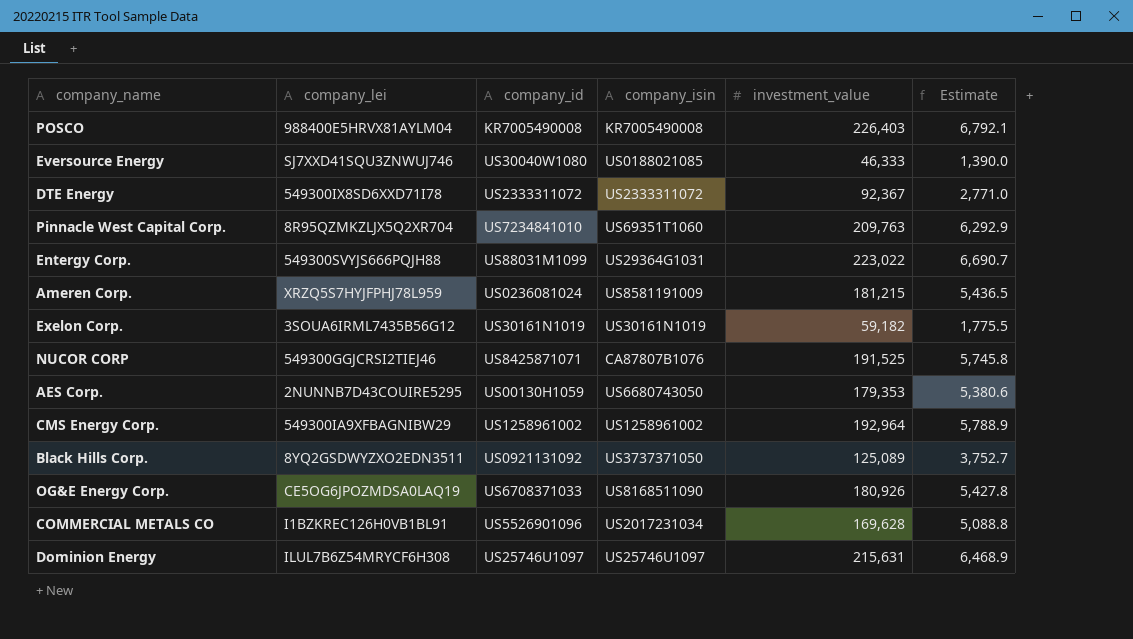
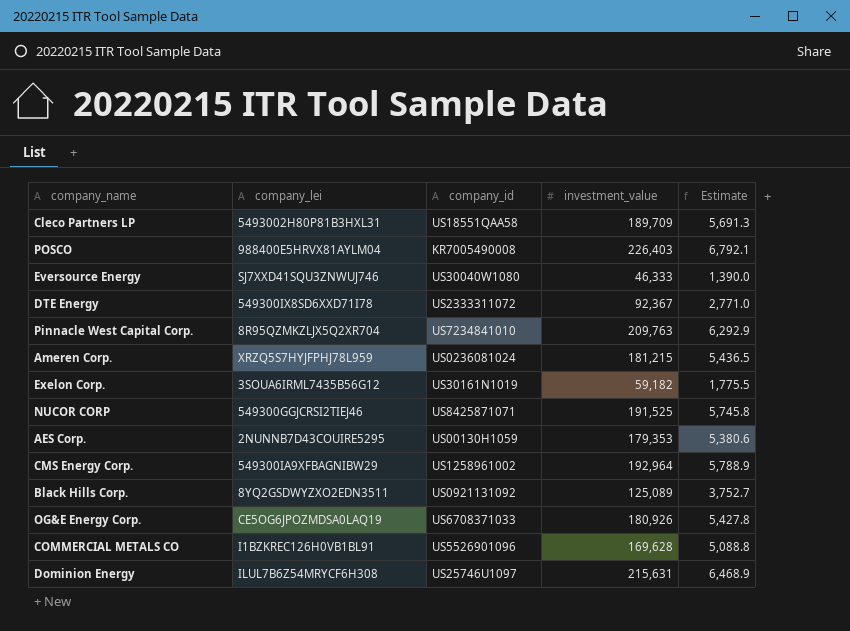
column company_isin | position: 4 -> none
row Entergy Corp.: 549300SVYJS666PQJH88 | US88031M1099 | US29364G1031 | 223,022 | 6,690.7 -> none
row Cleco Partners LP: none -> 5493002H80P81B3HXL31 | US18551QAA58 | 189,709 | 5,691.3

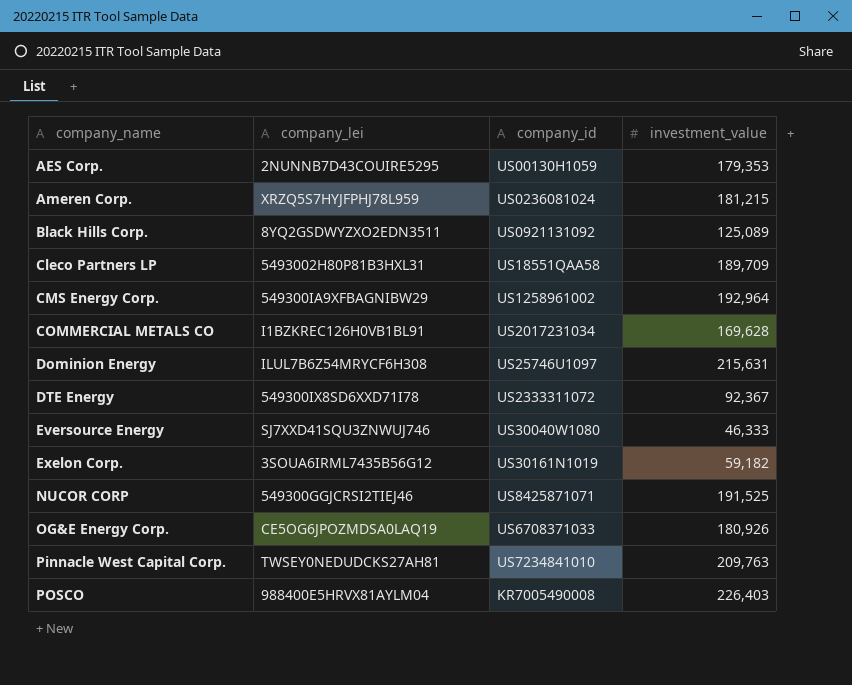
row order: none -> company_name ascending
column Estimate | formula: [investment_value] * 0.03 -> none
COMMERCIAL METALS CO | company_id: US5526901096 -> US2017231034
Pinnacle West Capital Corp. | company_lei: 8R95QZMKZLJX5Q2XR704 -> TWSEY0NEDUDCKS27AH81

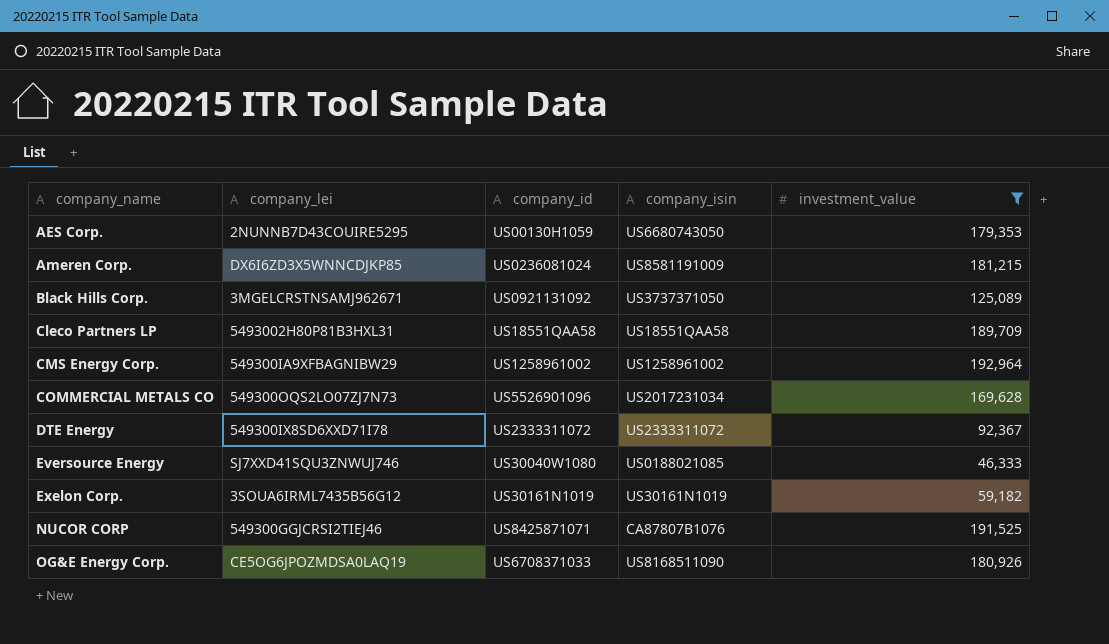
filter: none -> investment_value <= 192,964
column company_isin | position: none -> 4
Ameren Corp. | company_lei: XRZQ5S7HYJFPHJ78L959 -> DX6I6ZD3X5WNNCDJKP85
Black Hills Corp. | company_lei: 8YQ2GSDWYZXO2EDN3511 -> 3MGELCRSTNSAMJ962671
COMMERCIAL METALS CO | company_lei: I1BZKREC126H0VB1BL91 -> 549300OQS2LO07ZJ7N73
COMMERCIAL METALS CO | company_id: US2017231034 -> US5526901096

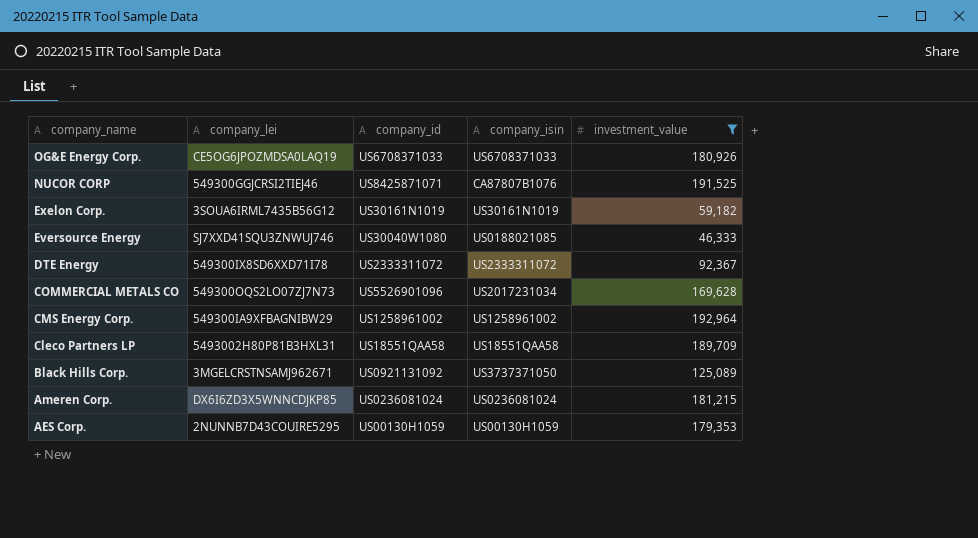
row order: company_name ascending -> company_name descending
OG&E Energy Corp. | company_isin: US8168511090 -> US6708371033
Ameren Corp. | company_isin: US8581191009 -> US0236081024
AES Corp. | company_isin: US6680743050 -> US00130H1059

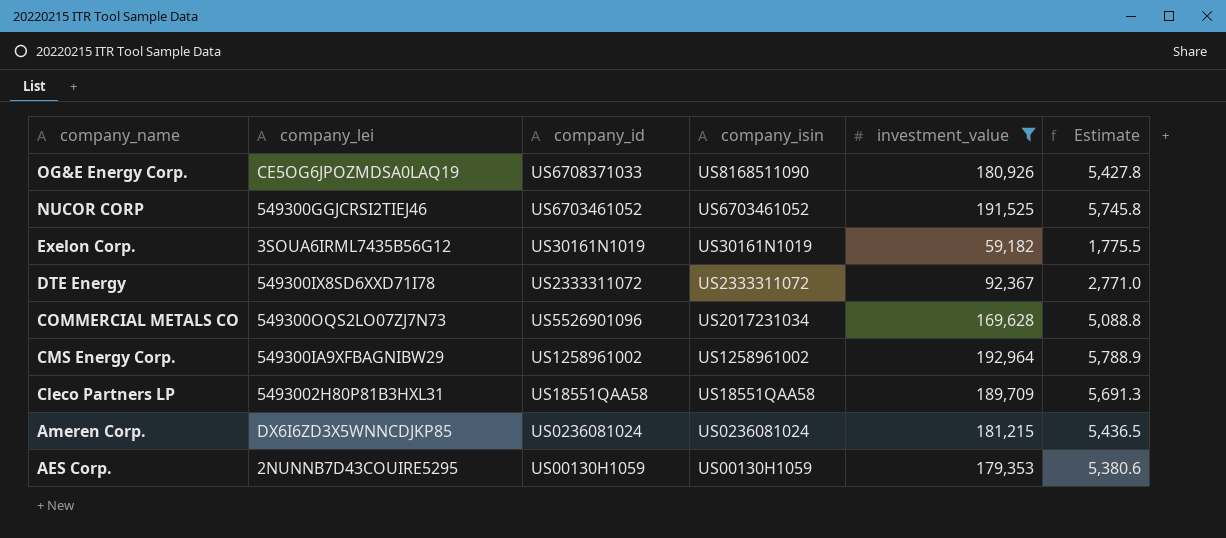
column Estimate | formula: none -> [investment_value] * 0.03
row Eversource Energy: SJ7XXD41SQU3ZNWUJ746 | US30040W1080 | US0188021085 | 46,333 -> none
row Black Hills Corp.: 3MGELCRSTNSAMJ962671 | US0921131092 | US3737371050 | 125,089 -> none
OG&E Energy Corp. | company_isin: US6708371033 -> US8168511090
NUCOR CORP | company_id: US8425871071 -> US6703461052
NUCOR CORP | company_isin: CA87807B1076 -> US6703461052

